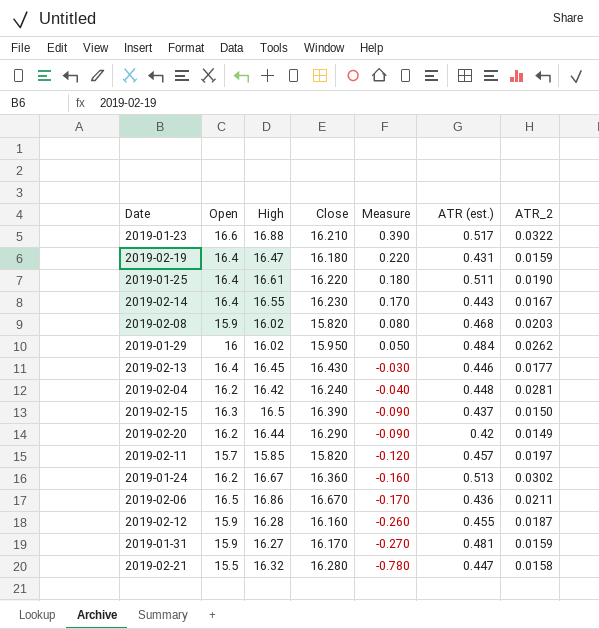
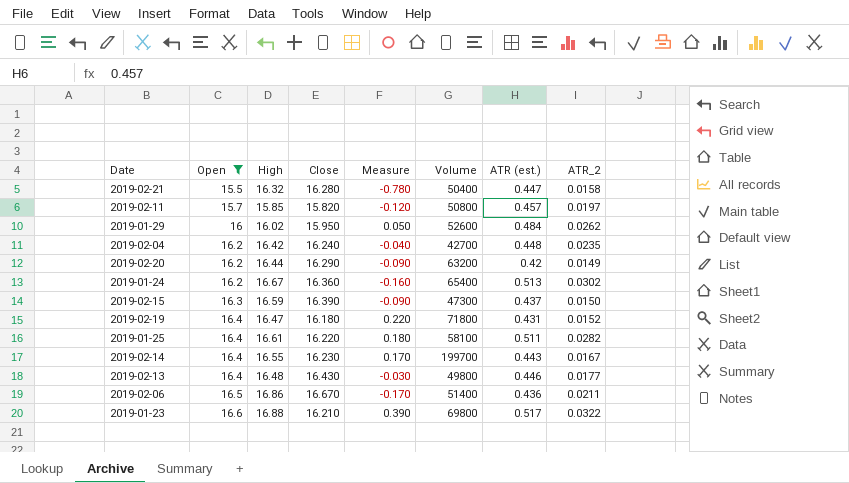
filter: none -> Open != 15.9
row order: Measure descending -> Open ascending
column Volume | position: none -> 6
2019-02-04 | ATR_2: 0.0281 -> 0.0235
2019-02-15 | High: 16.5 -> 16.59
2019-02-19 | ATR_2: 0.0159 -> 0.0152
2019-01-25 | ATR_2: 0.0190 -> 0.0282
2019-02-13 | High: 16.45 -> 16.48

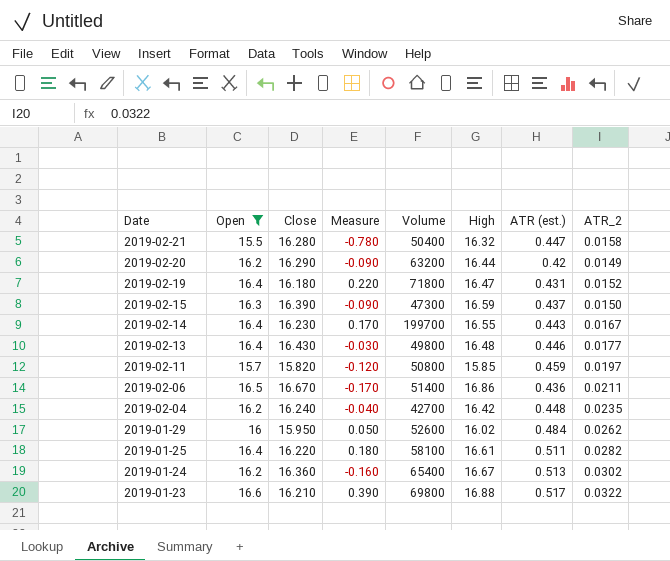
row order: Open ascending -> Date descending
column High | position: 3 -> 6
2019-02-11 | ATR (est.): 0.457 -> 0.459

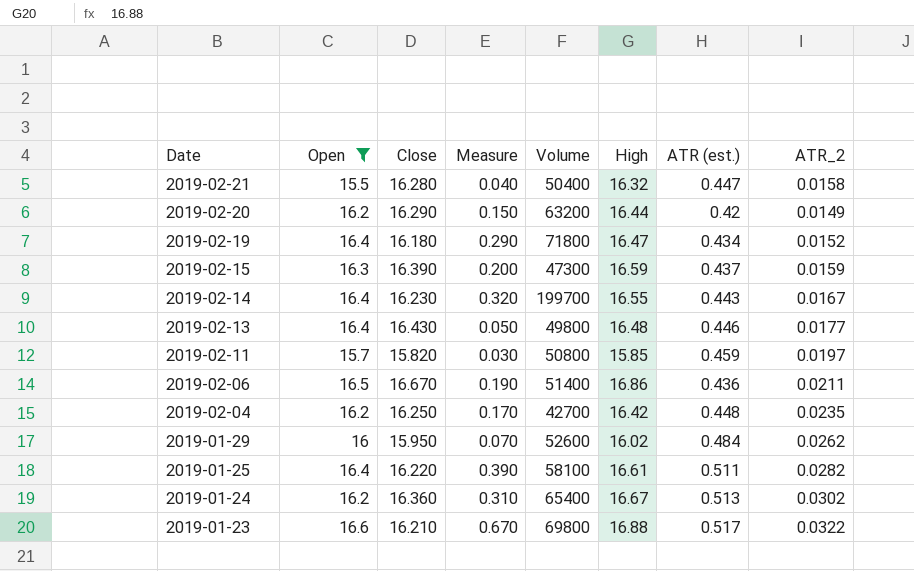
column Measure | formula: [Open] - [Close] -> [High] - [Close]
2019-02-19 | ATR (est.): 0.431 -> 0.434
2019-02-15 | ATR_2: 0.0150 -> 0.0159
2019-02-04 | Close: 16.240 -> 16.250

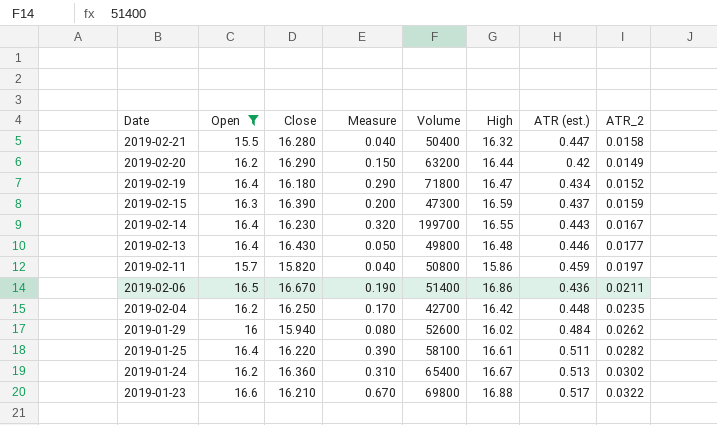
2019-02-11 | Measure: 0.030 -> 0.040
2019-02-11 | High: 15.85 -> 15.86
2019-01-29 | Close: 15.950 -> 15.940
2019-01-29 | Measure: 0.070 -> 0.080

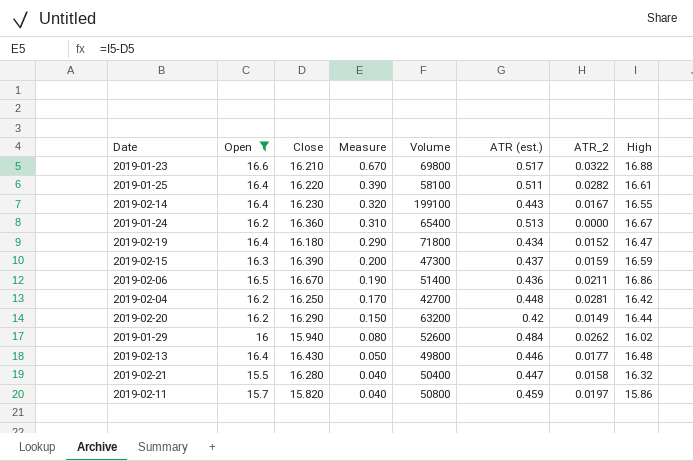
row order: Date descending -> Measure descending
column High | position: 6 -> 8
2019-02-14 | Volume: 199700 -> 199100
2019-01-24 | ATR_2: 0.0302 -> 0.0000
2019-02-04 | ATR_2: 0.0235 -> 0.0281

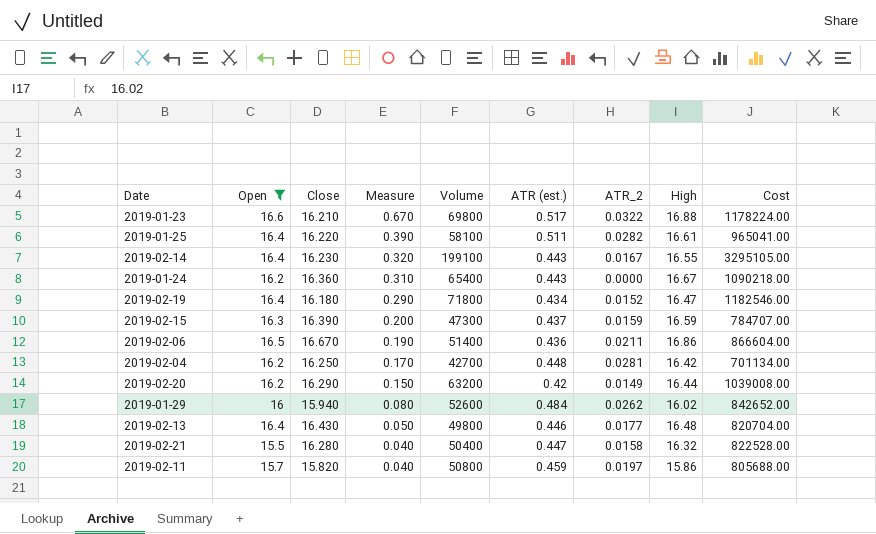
column Cost | formula: none -> [Volume] * [High]
2019-01-24 | ATR (est.): 0.513 -> 0.443

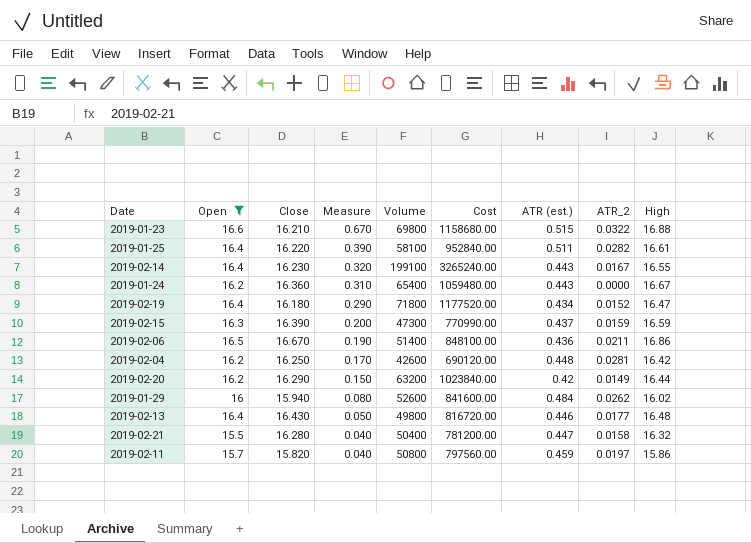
column Cost | formula: [Volume] * [High] -> [Open] * [Volume]
column Cost | position: 9 -> 6
2019-01-23 | ATR (est.): 0.517 -> 0.515
2019-02-04 | Volume: 42700 -> 42600

